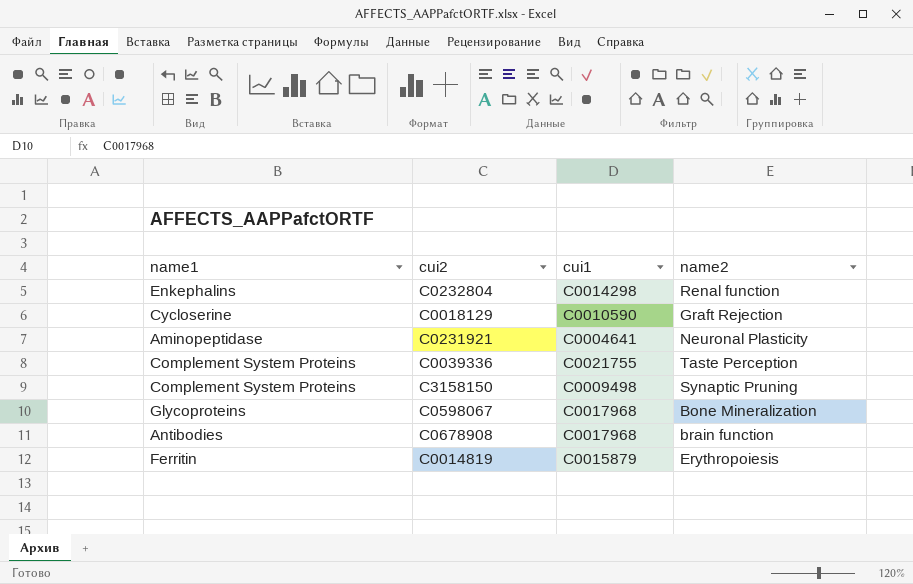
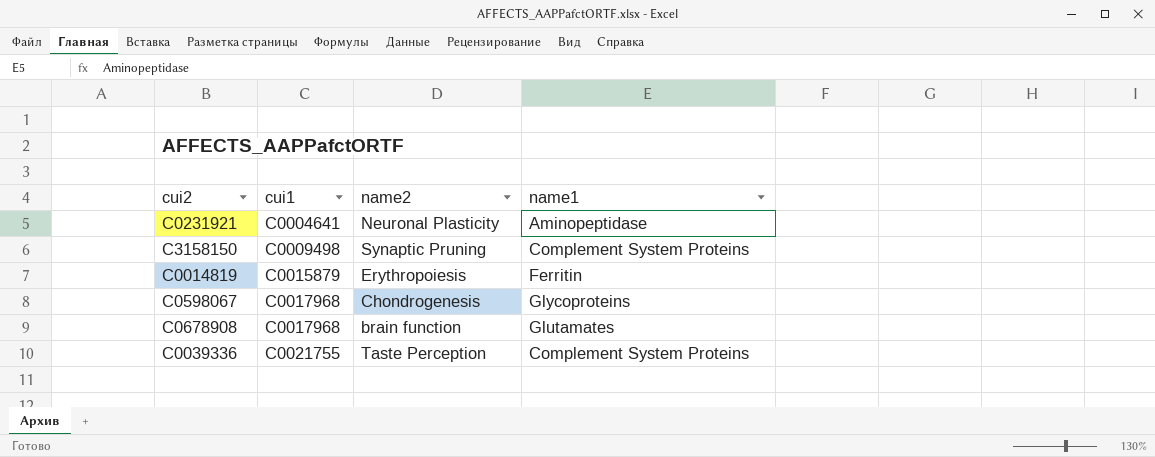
row order: none -> cui1 ascending
column name1 | position: 1 -> 4
row C0232804: Enkephalins | C0014298 | Renal function -> none
row C0018129: Cycloserine | C0010590 | Graft Rejection -> none
C0598067 | name2: Bone Mineralization -> Chondrogenesis
C0678908 | name1: Antibodies -> Glutamates

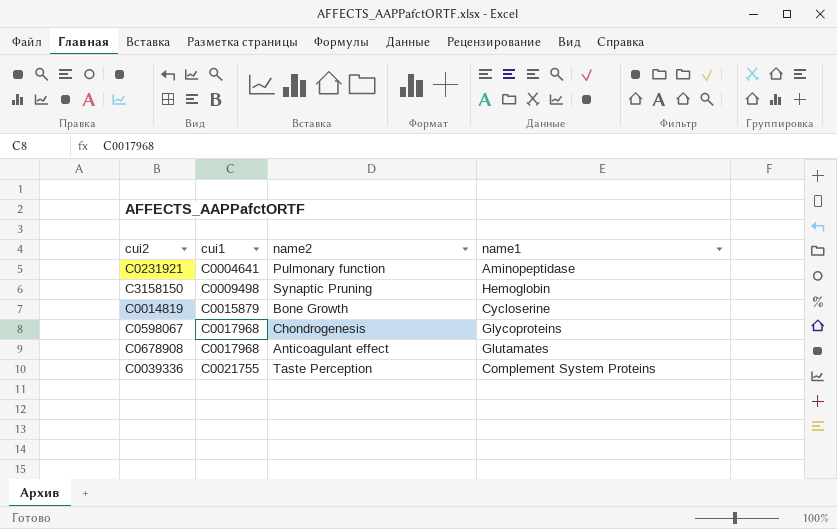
C0231921 | name2: Neuronal Plasticity -> Pulmonary function
C3158150 | name1: Complement System Proteins -> Hemoglobin
C0014819 | name2: Erythropoiesis -> Bone Growth
C0014819 | name1: Ferritin -> Cycloserine
C0678908 | name2: brain function -> Anticoagulant effect

